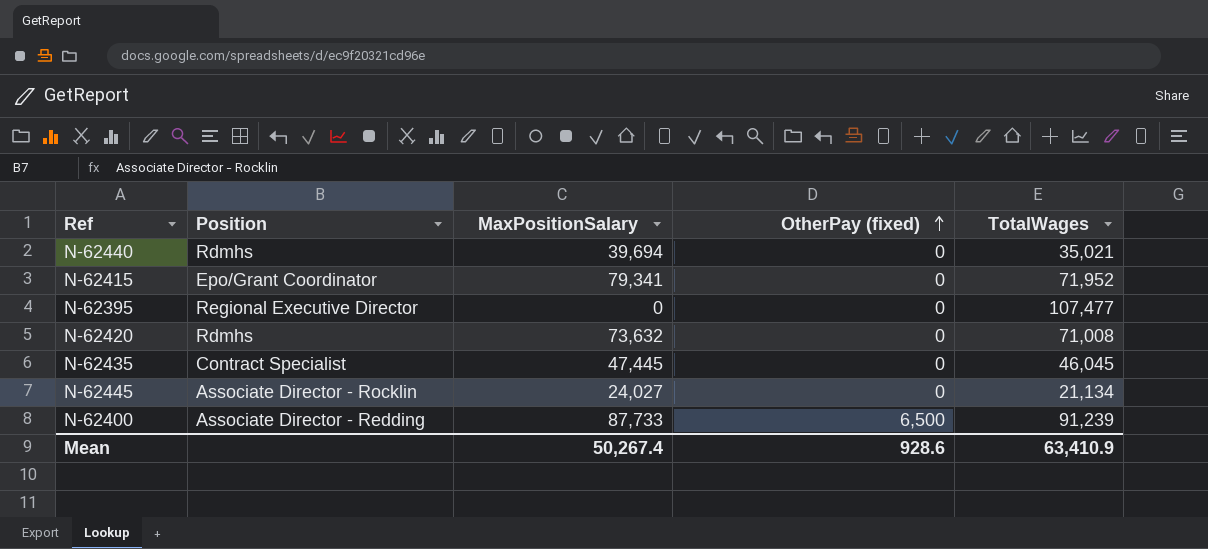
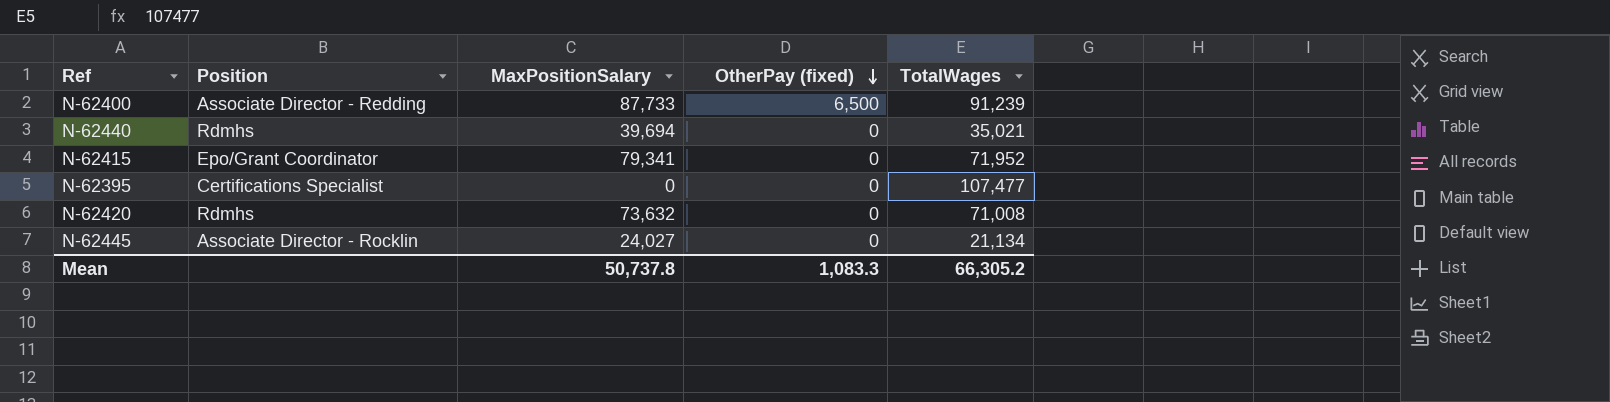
row order: OtherPay (fixed) ascending -> OtherPay (fixed) descending
row N-62435: Contract Specialist | 47,445 | 0 | 46,045 -> none
N-62395 | Position: Regional Executive Director -> Certifications Specialist
Mean | MaxPositionSalary: 50,267.4 -> 50,737.8
Mean | OtherPay (fixed): 928.6 -> 1,083.3
Mean | TotalWages: 63,410.9 -> 66,305.2

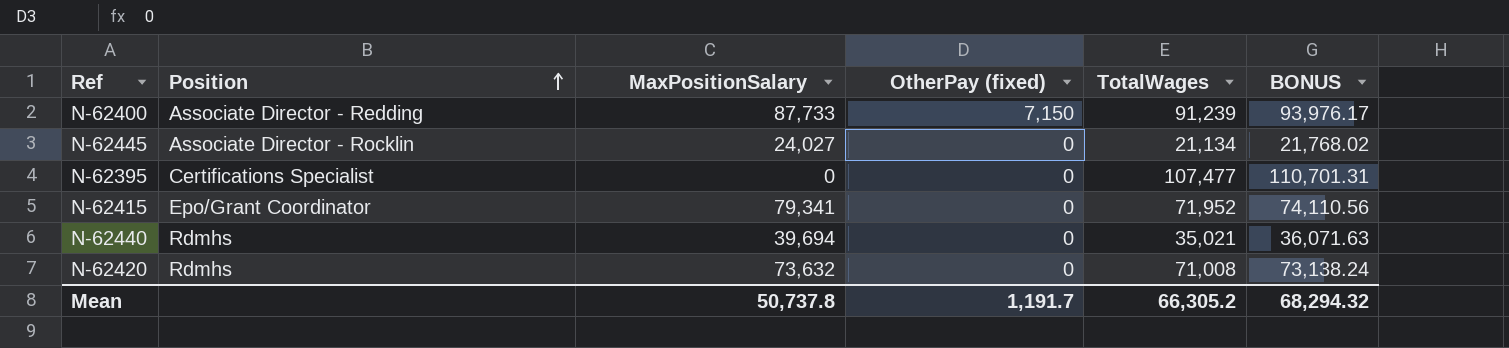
row order: OtherPay (fixed) descending -> Position ascending
column BONUS | formula: none -> [TotalWages] * 1.03
N-62400 | OtherPay (fixed): 6,500 -> 7,150
Mean | OtherPay (fixed): 1,083.3 -> 1,191.7

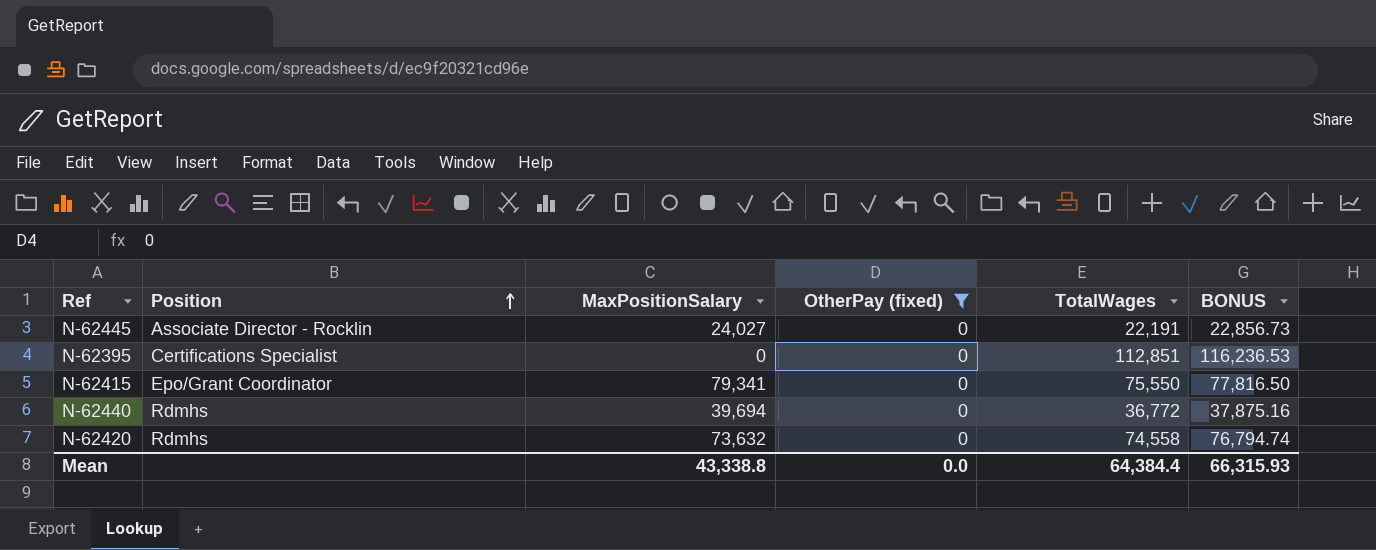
filter: none -> OtherPay (fixed) = 0
N-62445 | TotalWages: 21,134 -> 22,191
N-62445 | BONUS: 21,768.02 -> 22,856.73
N-62395 | TotalWages: 107,477 -> 112,851
N-62395 | BONUS: 110,701.31 -> 116,236.53
N-62415 | TotalWages: 71,952 -> 75,550
N-62415 | BONUS: 74,110.56 -> 77,816.50
N-62440 | TotalWages: 35,021 -> 36,772
N-62440 | BONUS: 36,071.63 -> 37,875.16
N-62420 | TotalWages: 71,008 -> 74,558
N-62420 | BONUS: 73,138.24 -> 76,794.74
Mean | MaxPositionSalary: 50,737.8 -> 43,338.8
Mean | OtherPay (fixed): 1,191.7 -> 0.0
Mean | TotalWages: 66,305.2 -> 64,384.4
Mean | BONUS: 68,294.32 -> 66,315.93

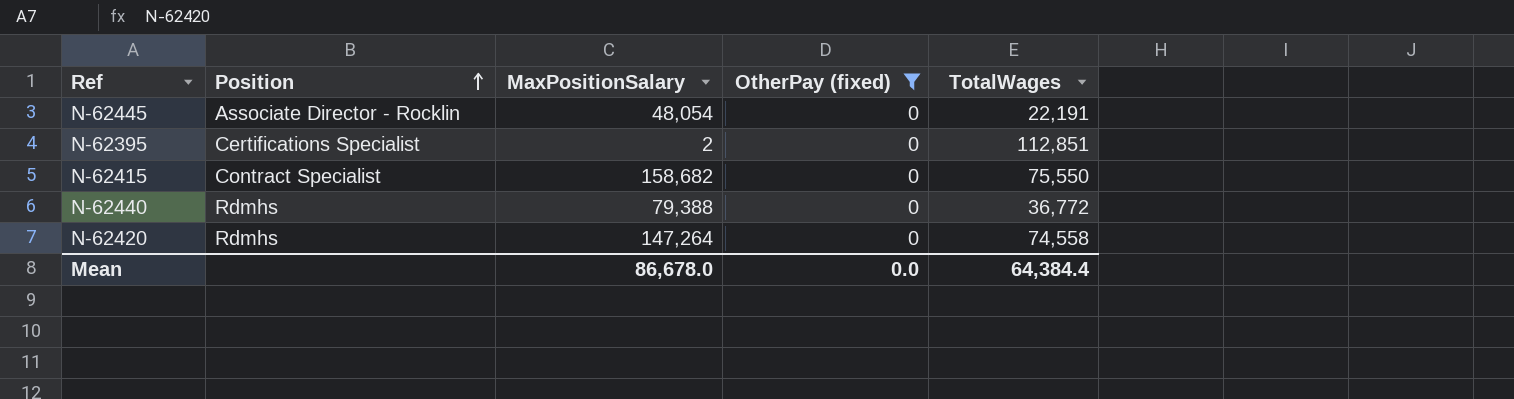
column BONUS | formula: [TotalWages] * 1.03 -> none
N-62445 | MaxPositionSalary: 24,027 -> 48,054
N-62395 | MaxPositionSalary: 0 -> 2
N-62415 | Position: Epo/Grant Coordinator -> Contract Specialist
N-62415 | MaxPositionSalary: 79,341 -> 158,682
N-62440 | MaxPositionSalary: 39,694 -> 79,388
N-62420 | MaxPositionSalary: 73,632 -> 147,264
Mean | MaxPositionSalary: 43,338.8 -> 86,678.0

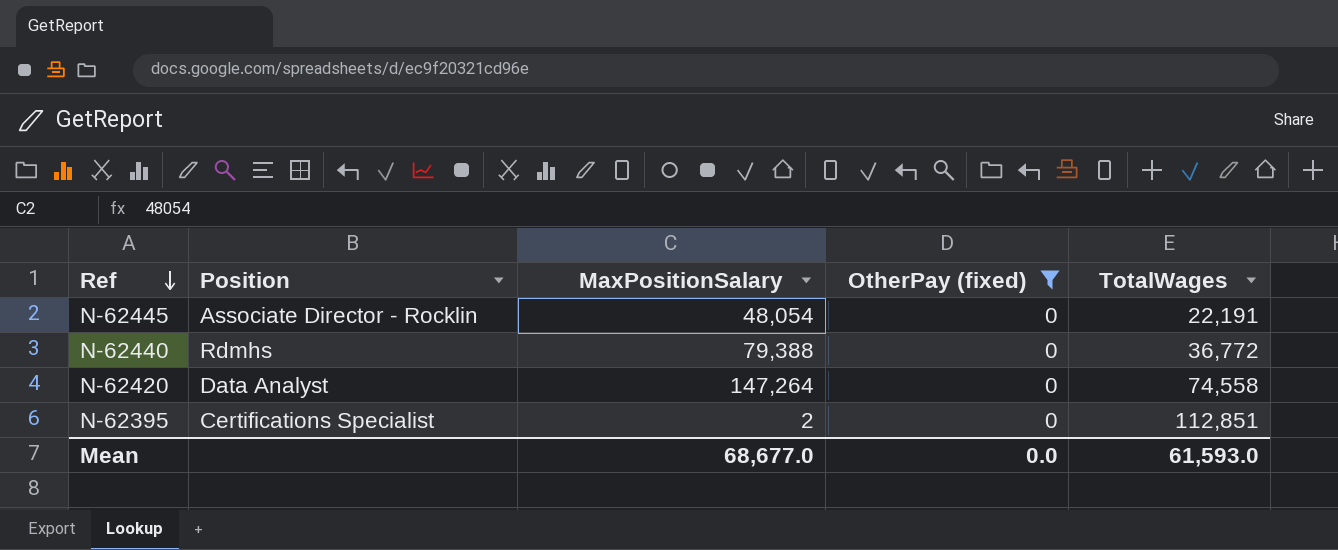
row order: Position ascending -> Ref descending
row N-62415: Contract Specialist | 158,682 | 0 | 75,550 -> none
N-62420 | Position: Rdmhs -> Data Analyst
Mean | MaxPositionSalary: 86,678.0 -> 68,677.0
Mean | TotalWages: 64,384.4 -> 61,593.0

